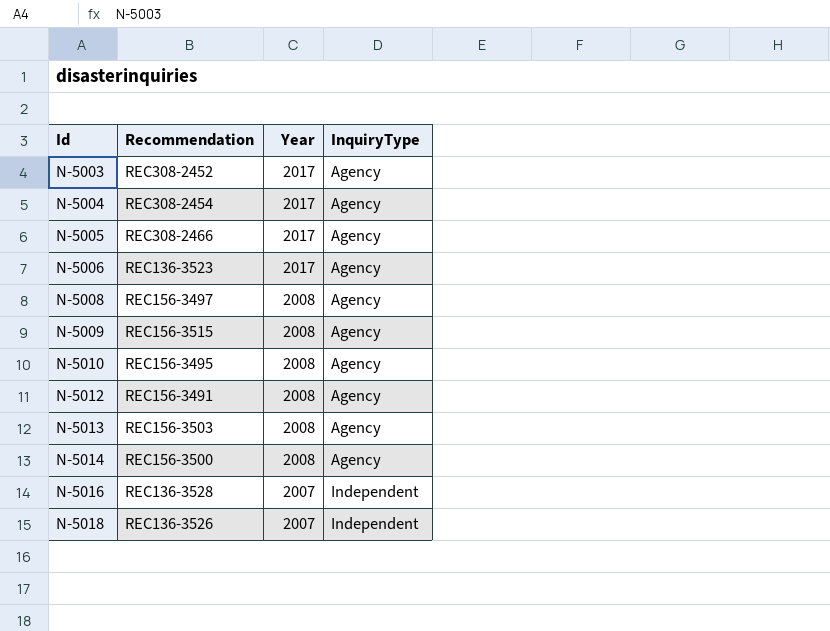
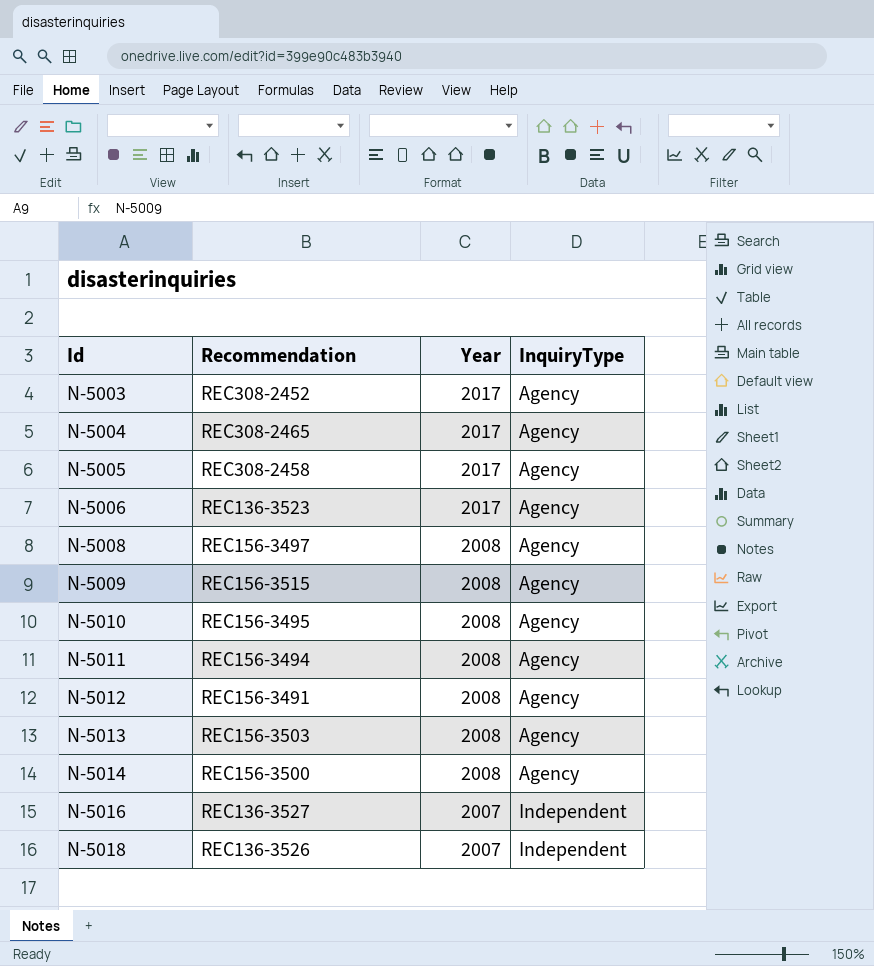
N-5004 | Recommendation: REC308-2454 -> REC308-2465
N-5005 | Recommendation: REC308-2466 -> REC308-2458
row N-5011: none -> REC156-3494 | 2008 | Agency
N-5016 | Recommendation: REC136-3528 -> REC136-3527

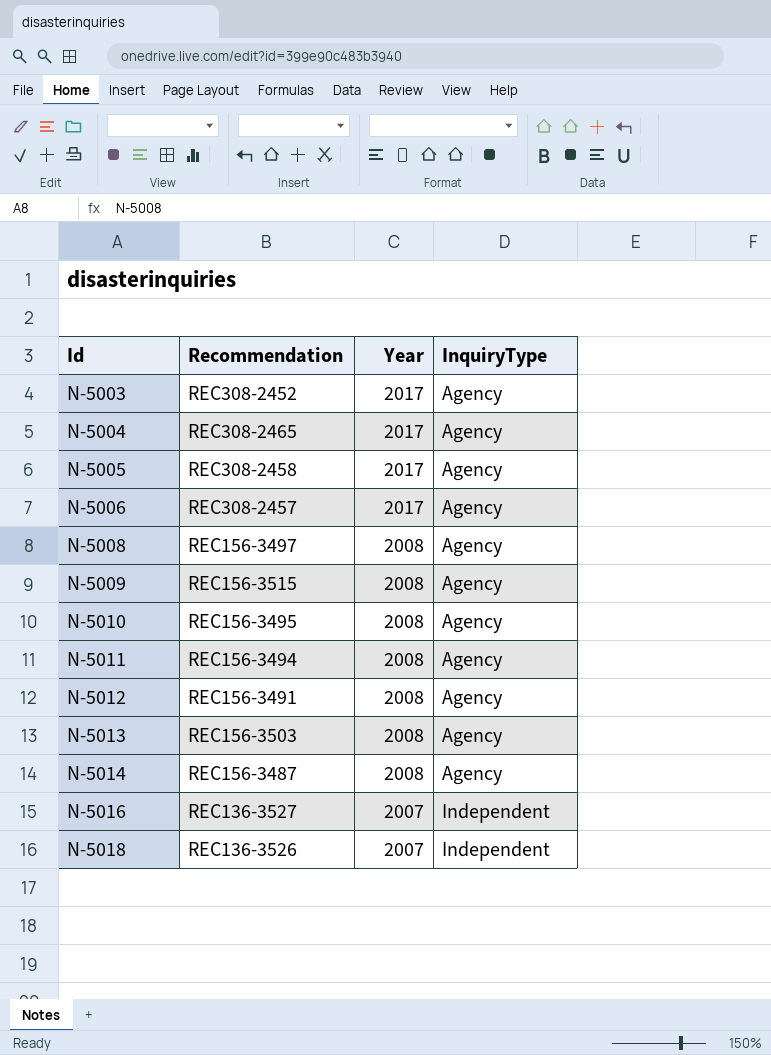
N-5006 | Recommendation: REC136-3523 -> REC308-2457
N-5014 | Recommendation: REC156-3500 -> REC156-3487

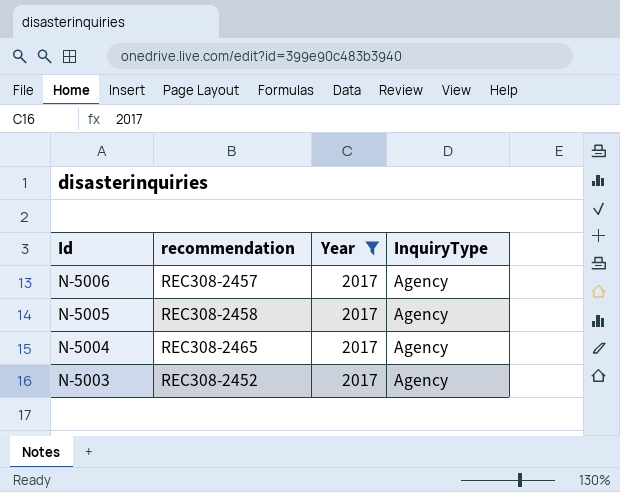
filter: none -> Year = 2017
row order: Id ascending -> Id descending
column name: Recommendation -> recommendation

